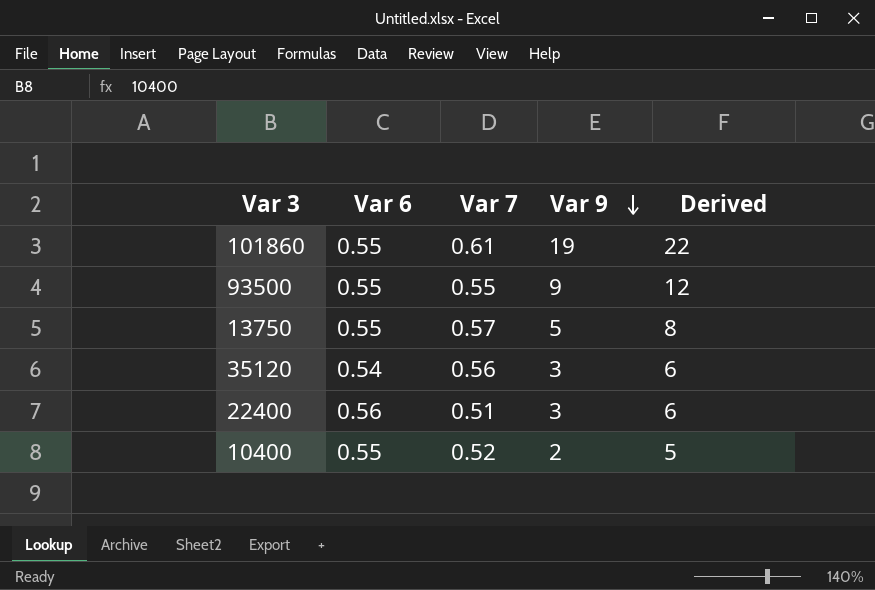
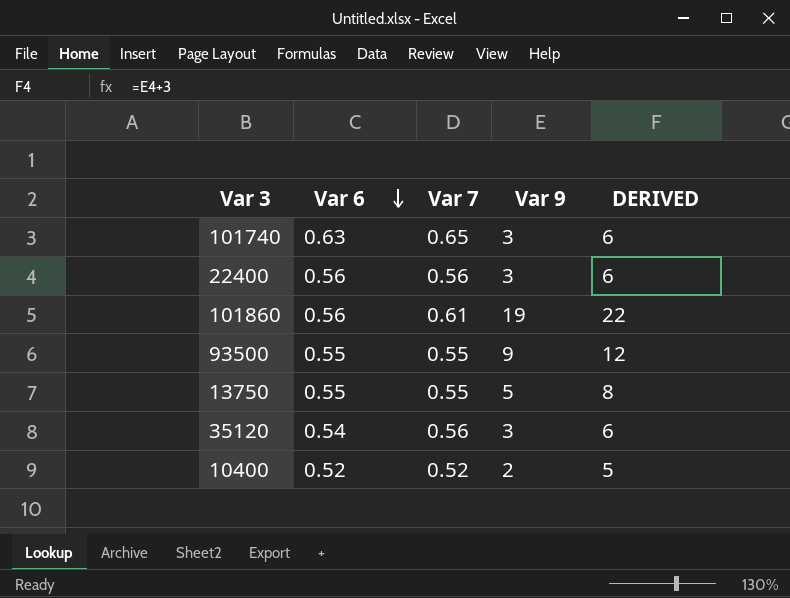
row order: Var 9 descending -> Var 6 descending
column name: Derived -> DERIVED
row 101740: none -> 0.63 | 0.65 | 3 | 6
22400 | Var 7: 0.51 -> 0.56
101860 | Var 6: 0.55 -> 0.56
13750 | Var 7: 0.57 -> 0.55
10400 | Var 6: 0.55 -> 0.52

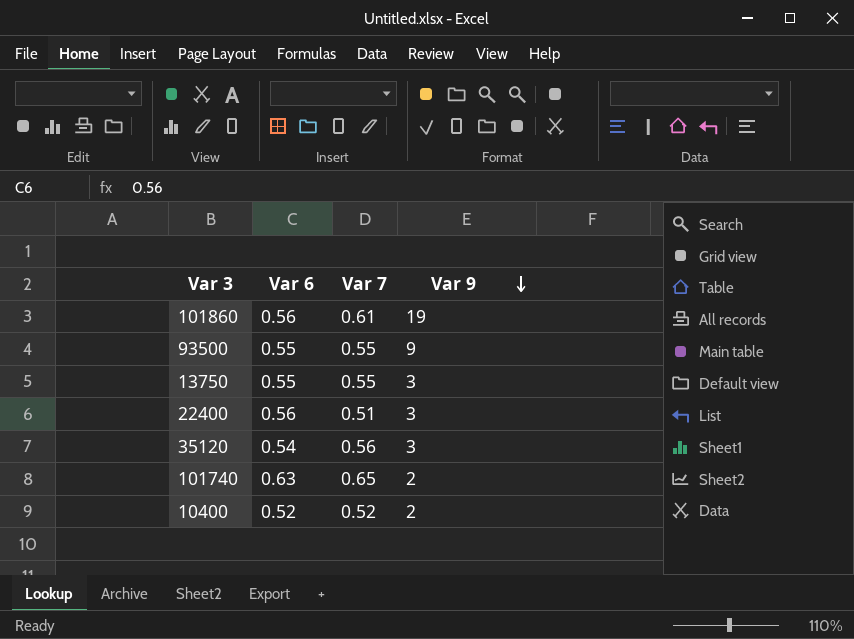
row order: Var 6 descending -> Var 9 descending
column DERIVED | formula: [Var 9] + 3 -> none
13750 | Var 9: 5 -> 3
22400 | Var 7: 0.56 -> 0.51
101740 | Var 9: 3 -> 2

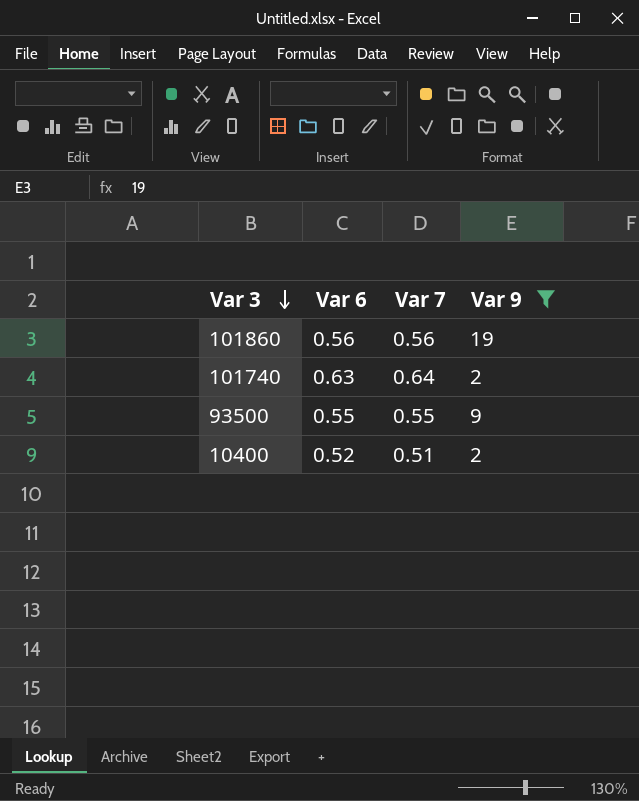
filter: none -> Var 9 != 3
row order: Var 9 descending -> Var 3 descending
101860 | Var 7: 0.61 -> 0.56
101740 | Var 7: 0.65 -> 0.64
10400 | Var 7: 0.52 -> 0.51

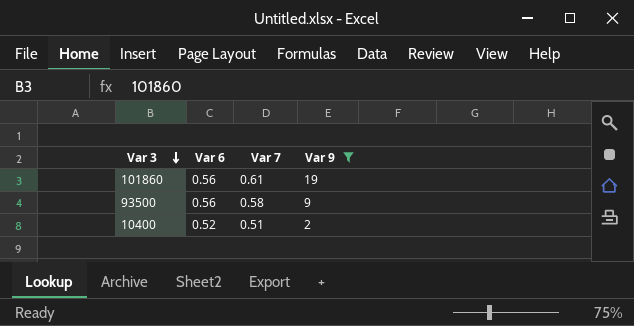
row 101740: 0.63 | 0.64 | 2 -> none
101860 | Var 7: 0.56 -> 0.61
93500 | Var 6: 0.55 -> 0.56
93500 | Var 7: 0.55 -> 0.58

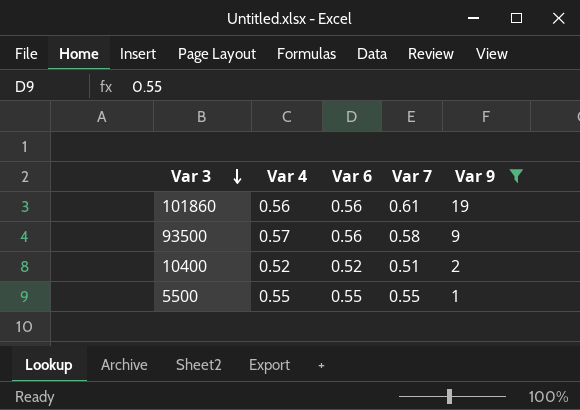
column Var 4 | position: none -> 2
row 5500: none -> 0.55 | 0.55 | 0.55 | 1

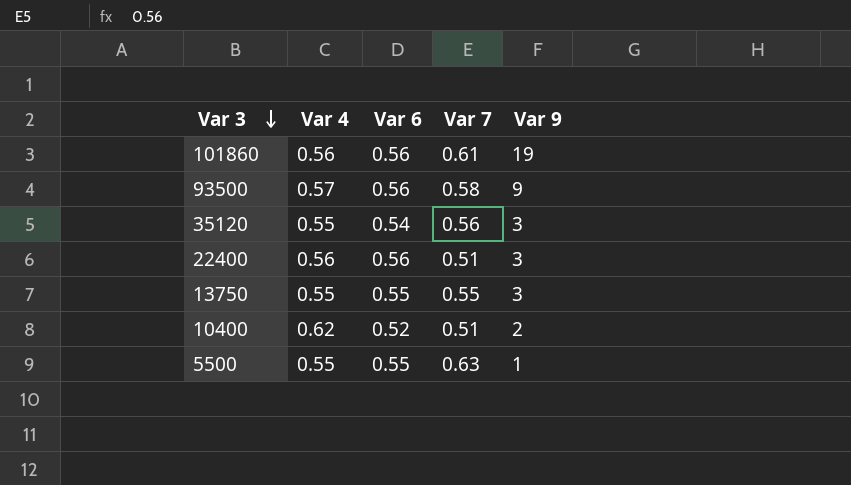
filter: Var 9 != 3 -> none
10400 | Var 4: 0.52 -> 0.62
5500 | Var 7: 0.55 -> 0.63

